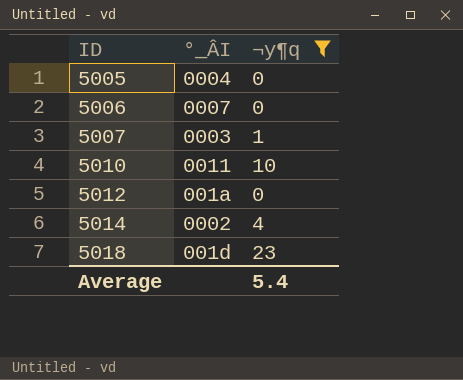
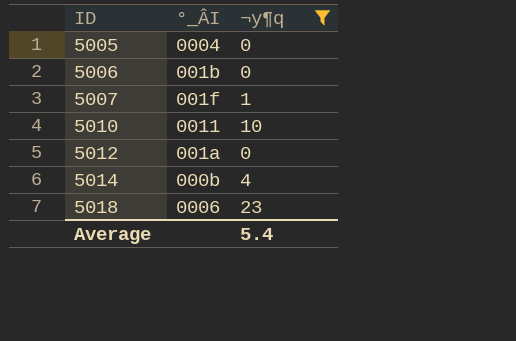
5006 | °_ÂI: 0007 -> 001b
5007 | °_ÂI: 0003 -> 001f
5014 | °_ÂI: 0002 -> 000b
5018 | °_ÂI: 001d -> 0006

